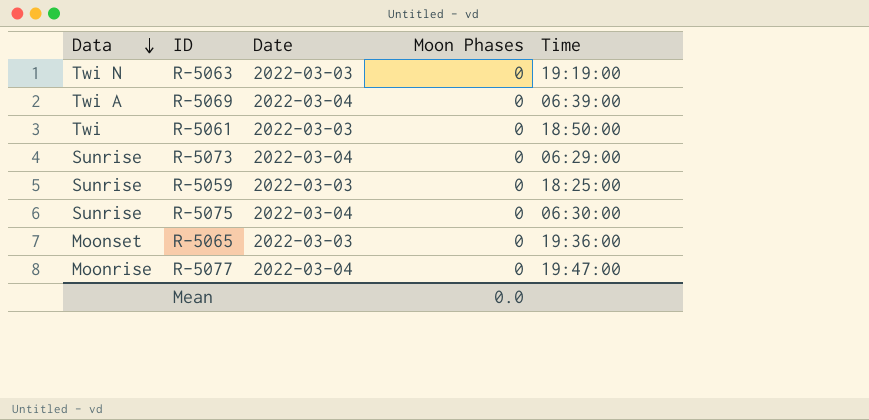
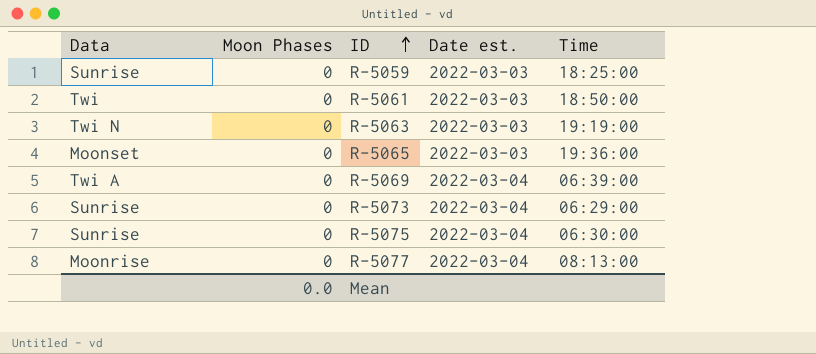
row order: Data descending -> ID ascending
column Moon Phases | position: 4 -> 2
column name: Date -> Date est.
R-5077 | Time: 19:47:00 -> 08:13:00

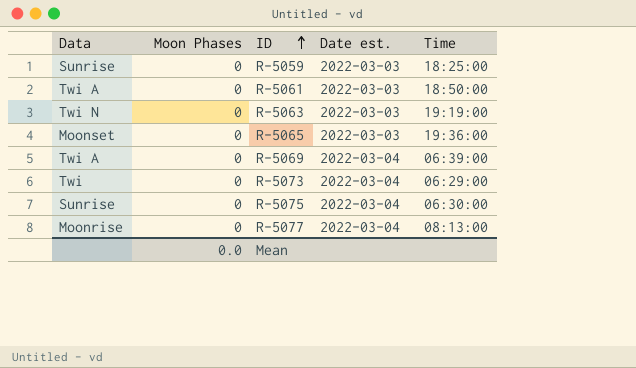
R-5061 | Data: Twi -> Twi A
R-5073 | Data: Sunrise -> Twi

